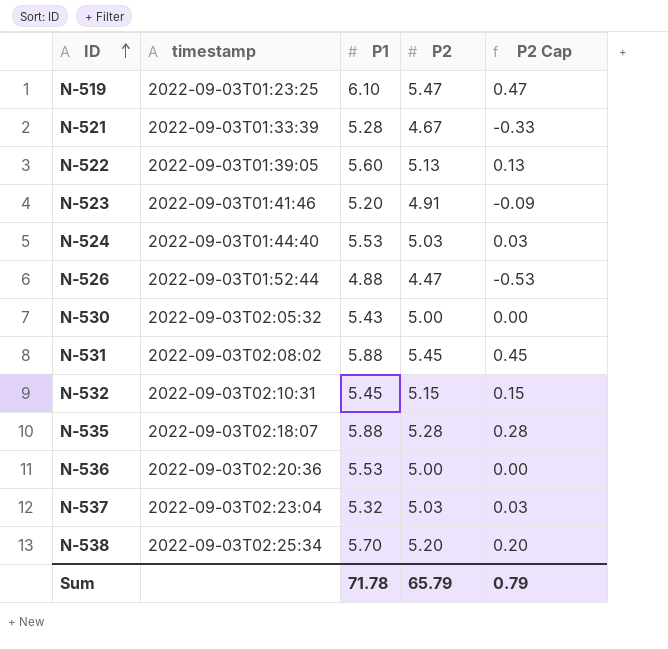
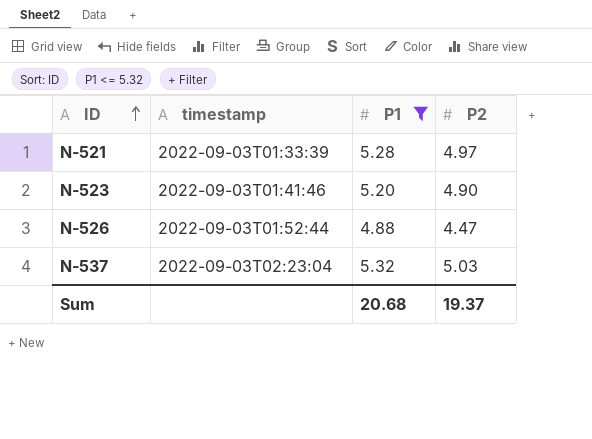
filter: none -> P1 <= 5.32
column P2 Cap | formula: [P2] - 5 -> none
N-521 | P2: 4.67 -> 4.97
N-523 | P2: 4.91 -> 4.90
Sum | P1: 71.78 -> 20.68
Sum | P2: 65.79 -> 19.37

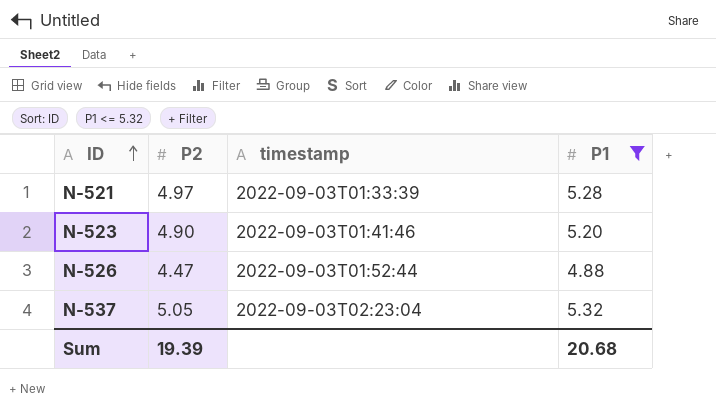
column P2 | position: 4 -> 2
N-537 | P2: 5.03 -> 5.05
Sum | P2: 19.37 -> 19.39

